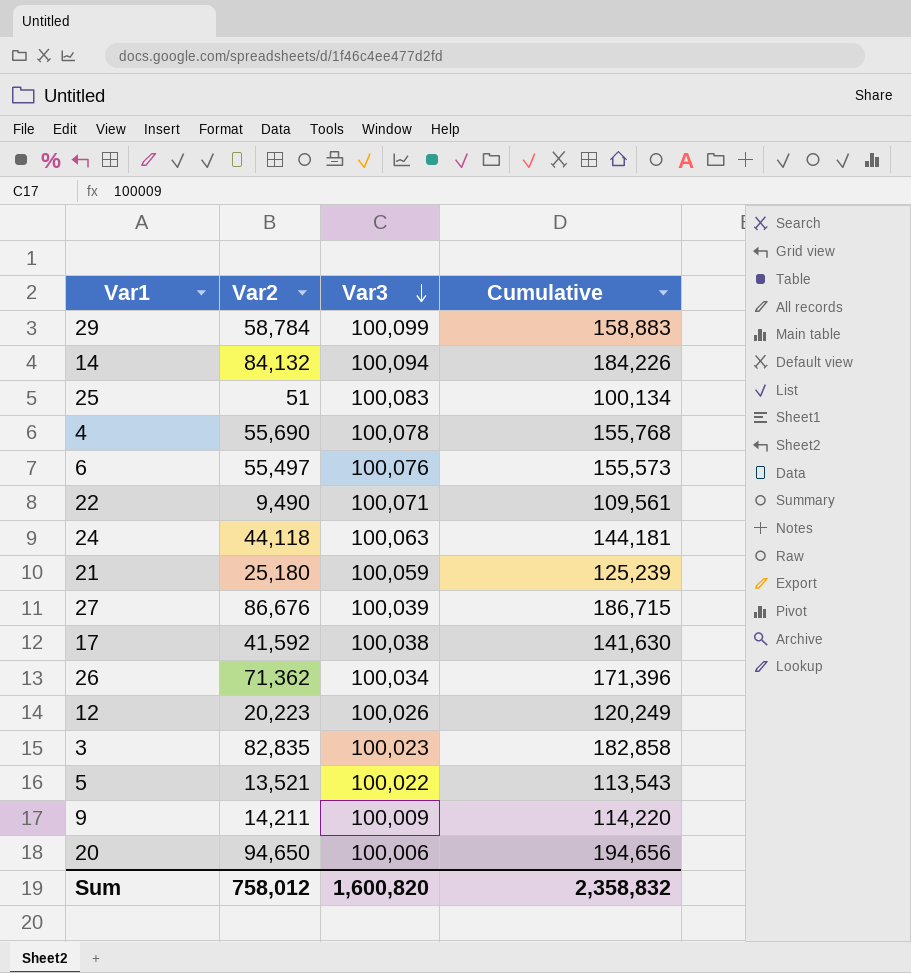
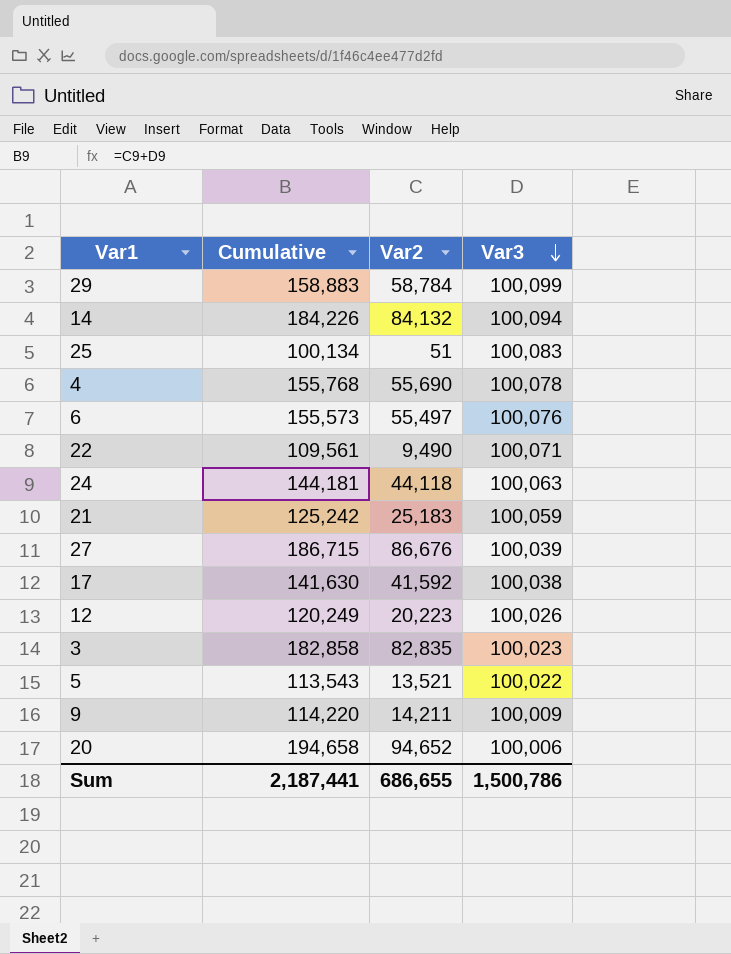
column Cumulative | position: 4 -> 2
row 26: 71,362 | 100,034 | 171,396 -> none
21 | Cumulative: 125,239 -> 125,242
21 | Var2: 25,180 -> 25,183
20 | Cumulative: 194,656 -> 194,658
20 | Var2: 94,650 -> 94,652
Sum | Cumulative: 2,358,832 -> 2,187,441
Sum | Var2: 758,012 -> 686,655
Sum | Var3: 1,600,820 -> 1,500,786

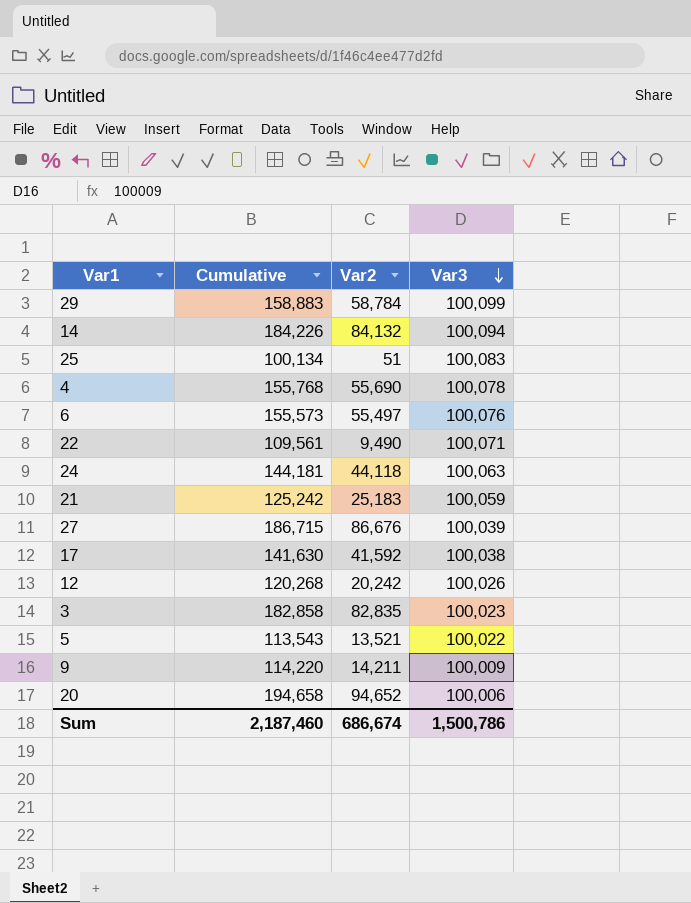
12 | Cumulative: 120,249 -> 120,268
12 | Var2: 20,223 -> 20,242
Sum | Cumulative: 2,187,441 -> 2,187,460
Sum | Var2: 686,655 -> 686,674

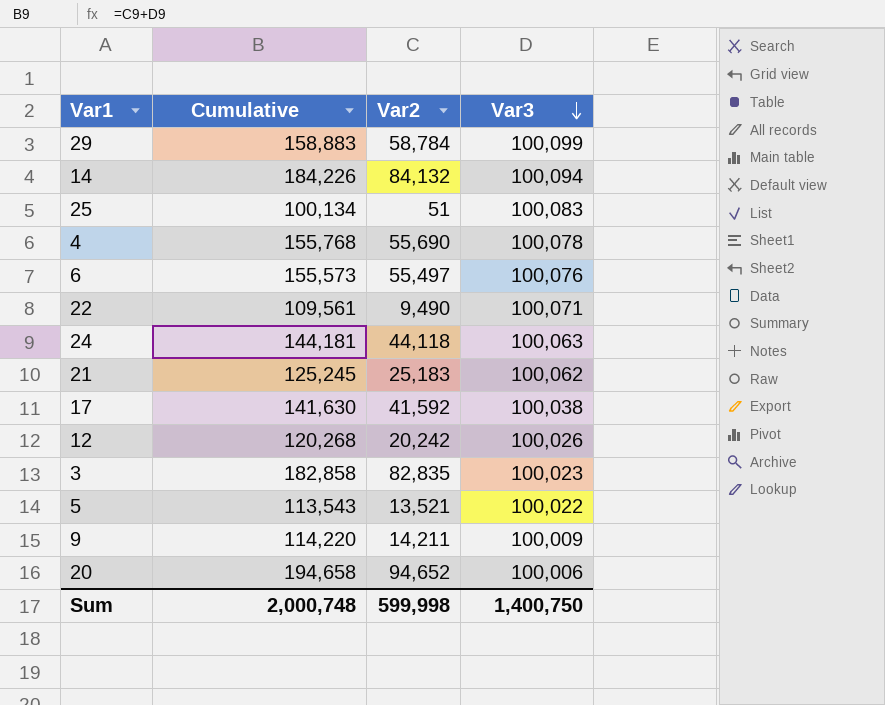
row 27: 186,715 | 86,676 | 100,039 -> none
21 | Cumulative: 125,242 -> 125,245
21 | Var3: 100,059 -> 100,062
Sum | Cumulative: 2,187,460 -> 2,000,748
Sum | Var2: 686,674 -> 599,998
Sum | Var3: 1,500,786 -> 1,400,750

